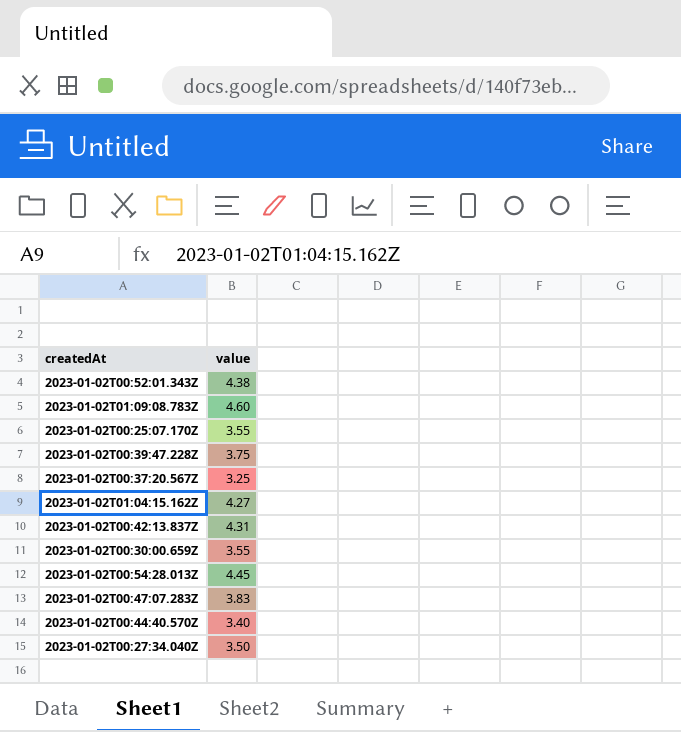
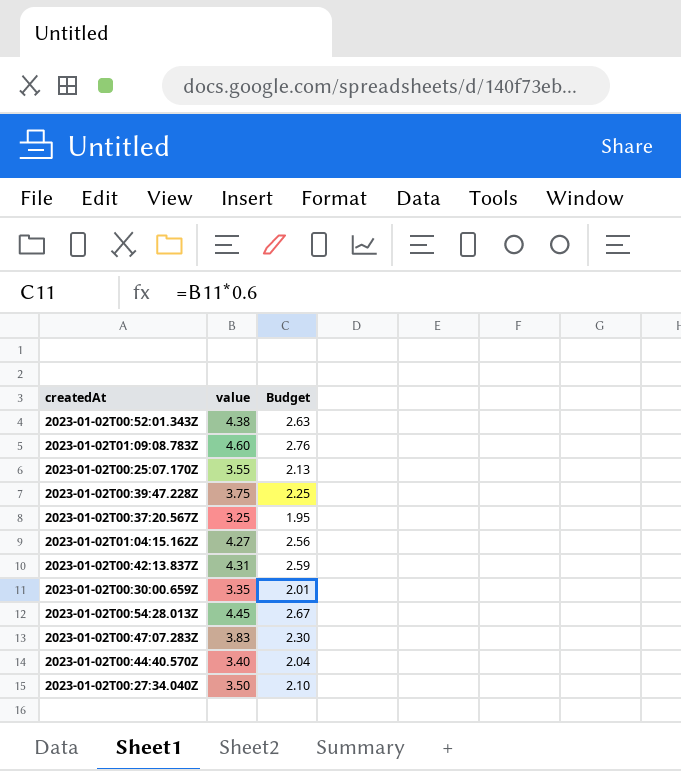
column Budget | formula: none -> [value] * 0.6
2023-01-02T00:30:00.659Z | value: 3.55 -> 3.35

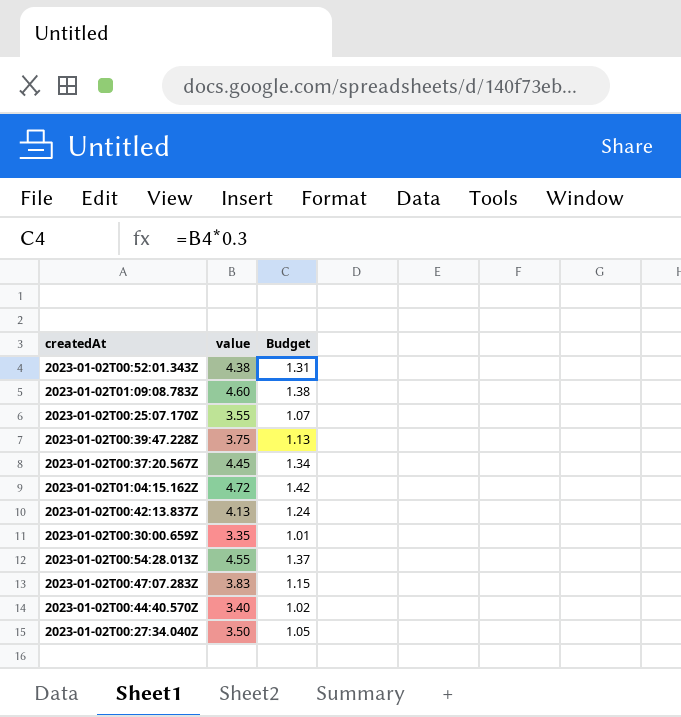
column Budget | formula: [value] * 0.6 -> [value] * 0.3
2023-01-02T00:37:20.567Z | value: 3.25 -> 4.45
2023-01-02T01:04:15.162Z | value: 4.27 -> 4.72
2023-01-02T00:42:13.837Z | value: 4.31 -> 4.13
2023-01-02T00:54:28.013Z | value: 4.45 -> 4.55

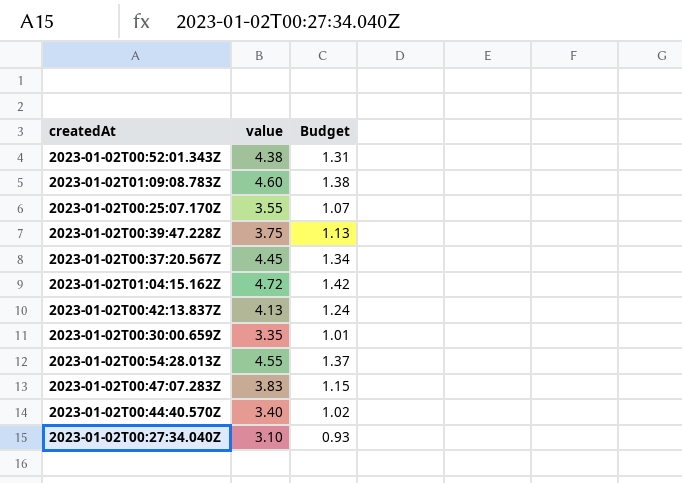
2023-01-02T00:27:34.040Z | value: 3.50 -> 3.10
2023-01-02T00:27:34.040Z | Budget: 1.05 -> 0.93

